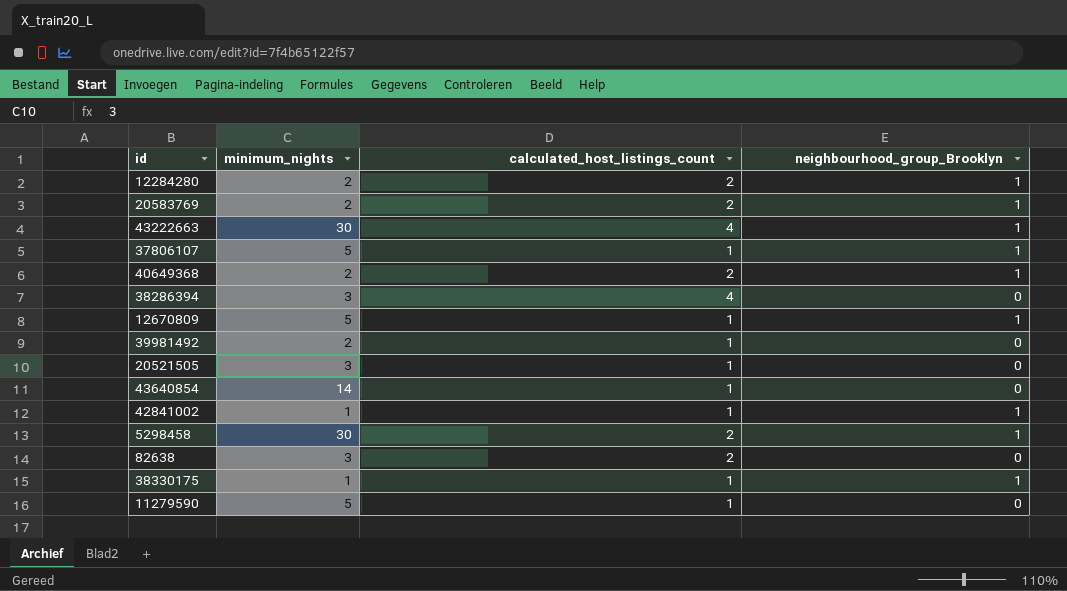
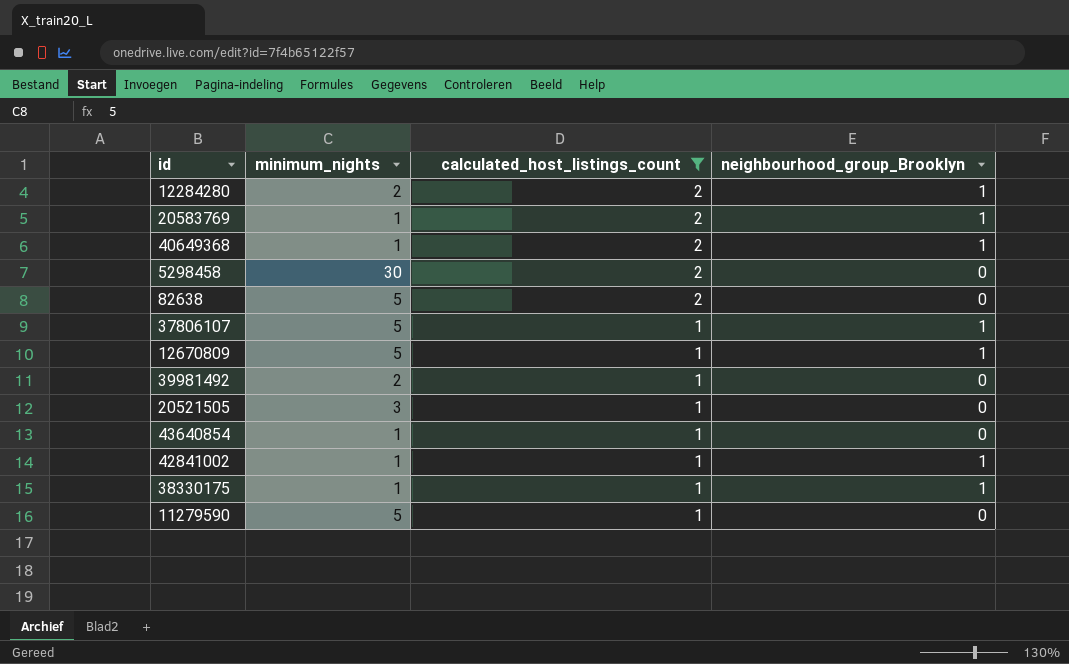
filter: none -> calculated_host_listings_count != 4
row order: none -> calculated_host_listings_count descending
20583769 | minimum_nights: 2 -> 1
40649368 | minimum_nights: 2 -> 1
5298458 | neighbourhood_group_Brooklyn: 1 -> 0
82638 | minimum_nights: 3 -> 5
43640854 | minimum_nights: 14 -> 1

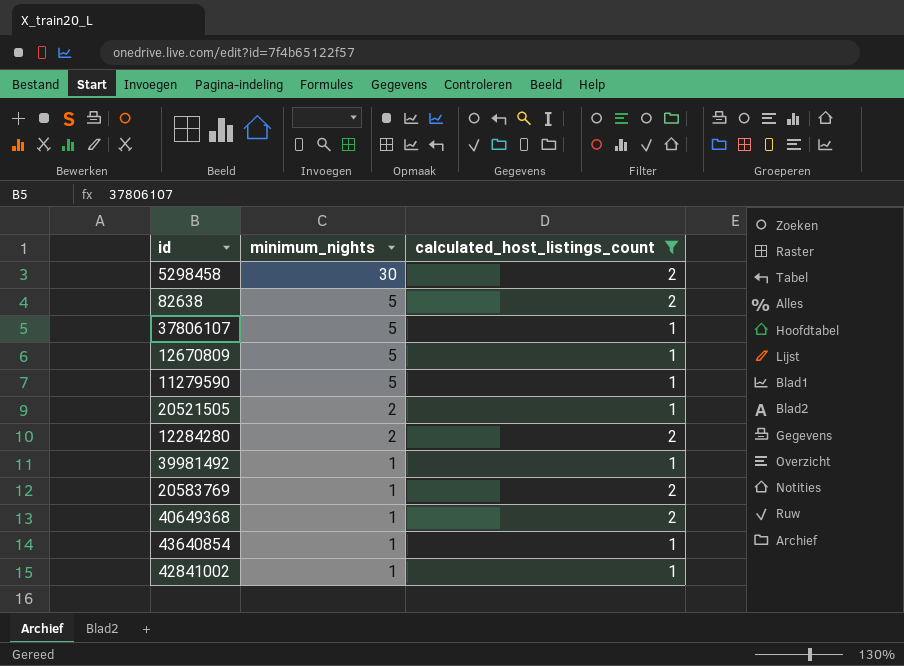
row order: calculated_host_listings_count descending -> minimum_nights descending
column neighbourhood_group_Brooklyn | position: 4 -> none
row 38330175: 1 | 1 | 1 -> none
20521505 | minimum_nights: 3 -> 2
39981492 | minimum_nights: 2 -> 1

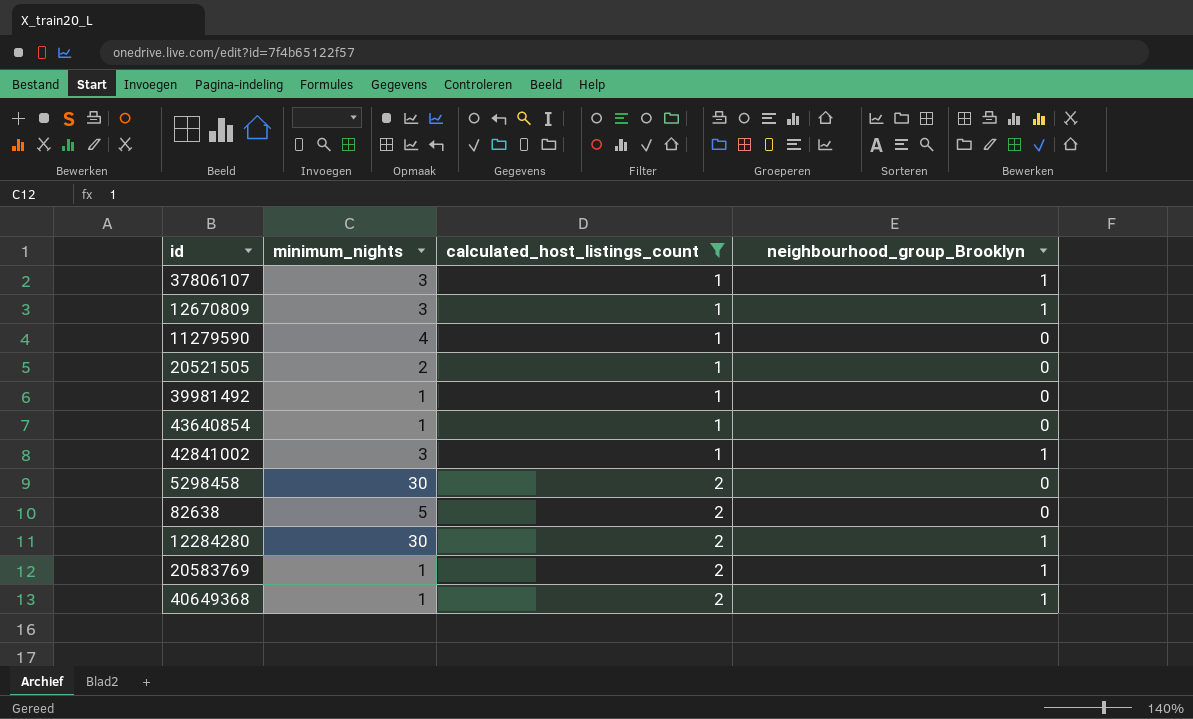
row order: minimum_nights descending -> calculated_host_listings_count ascending
column neighbourhood_group_Brooklyn | position: none -> 4
37806107 | minimum_nights: 5 -> 3
12670809 | minimum_nights: 5 -> 3
11279590 | minimum_nights: 5 -> 4
42841002 | minimum_nights: 1 -> 3
12284280 | minimum_nights: 2 -> 30

